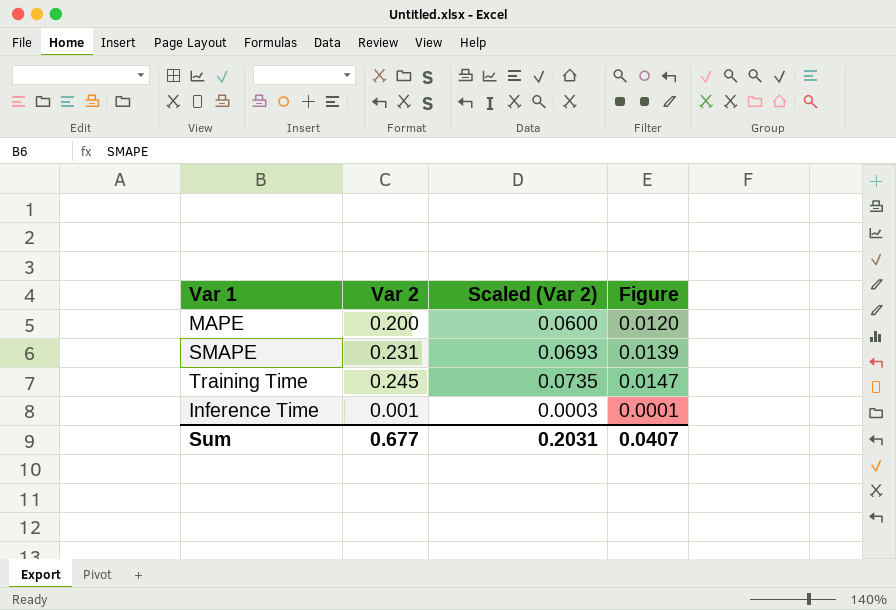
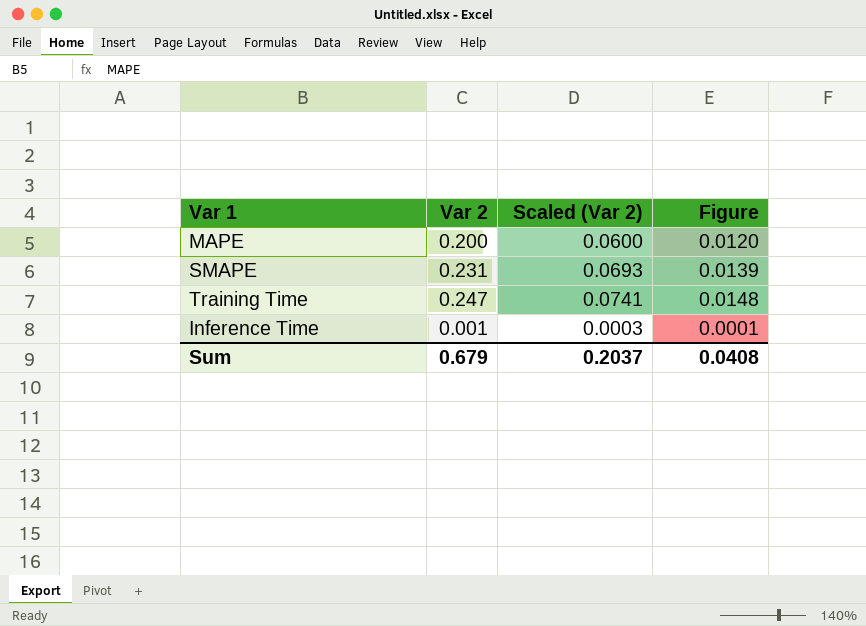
Training Time | Var 2: 0.245 -> 0.247
Training Time | Scaled (Var 2): 0.0735 -> 0.0741
Training Time | Figure: 0.0147 -> 0.0148
Sum | Var 2: 0.677 -> 0.679
Sum | Scaled (Var 2): 0.2031 -> 0.2037
Sum | Figure: 0.0407 -> 0.0408

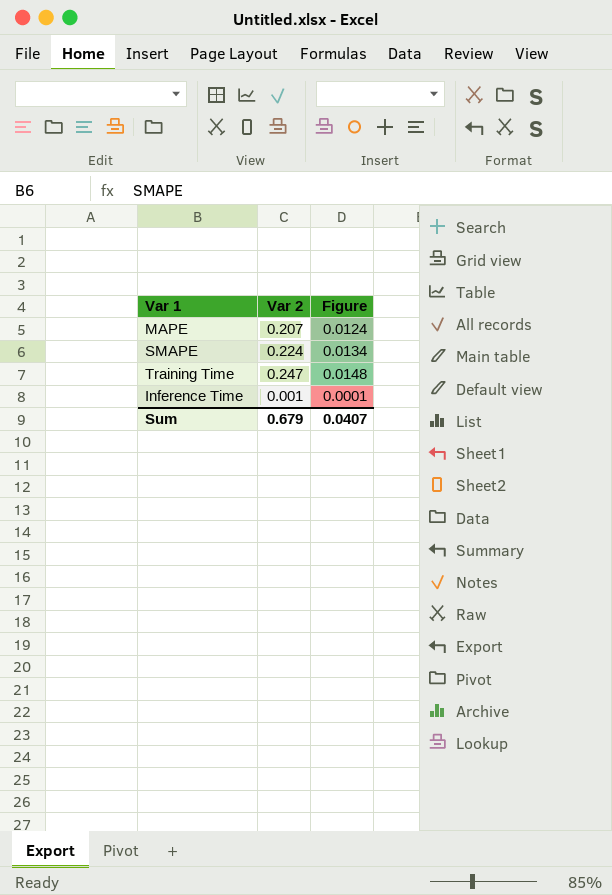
column Scaled (Var 2) | formula: [Var 2] * 0.3 -> none
MAPE | Var 2: 0.200 -> 0.207
MAPE | Figure: 0.0120 -> 0.0124
SMAPE | Var 2: 0.231 -> 0.224
SMAPE | Figure: 0.0139 -> 0.0134
Sum | Figure: 0.0408 -> 0.0407

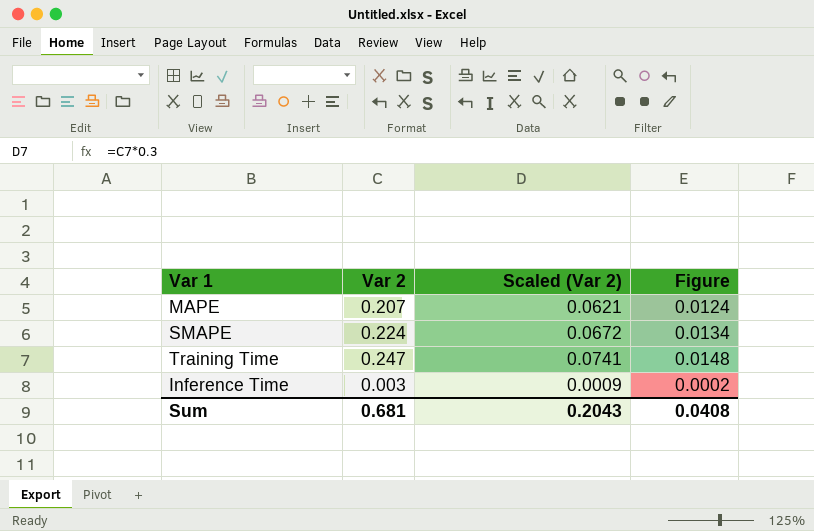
column Scaled (Var 2) | formula: none -> [Var 2] * 0.3
Inference Time | Var 2: 0.001 -> 0.003
Inference Time | Figure: 0.0001 -> 0.0002
Sum | Var 2: 0.679 -> 0.681
Sum | Figure: 0.0407 -> 0.0408

